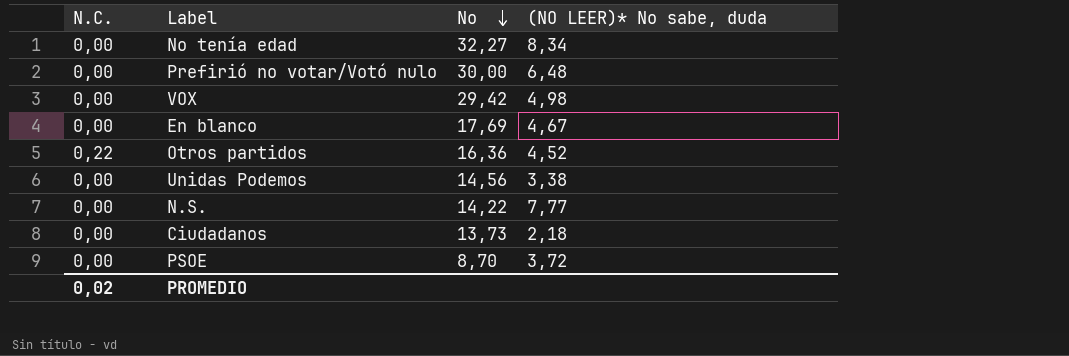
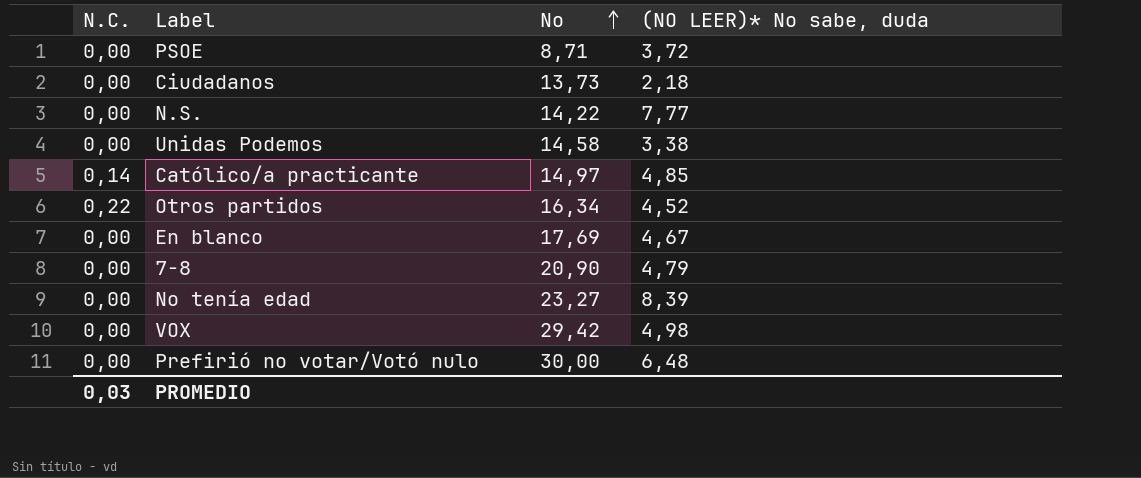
row order: No descending -> No ascending
PSOE | No: 8,70 -> 8,71
Unidas Podemos | No: 14,56 -> 14,58
row Católico/a practicante: none -> 0,14 | 14,97 | 4,85
Otros partidos | No: 16,36 -> 16,34
row 7-8: none -> 0,00 | 20,90 | 4,79
No tenía edad | No: 32,27 -> 23,27
No tenía edad | (NO LEER)* No sabe, duda: 8,34 -> 8,39
PROMEDIO | N.C.: 0,02 -> 0,03

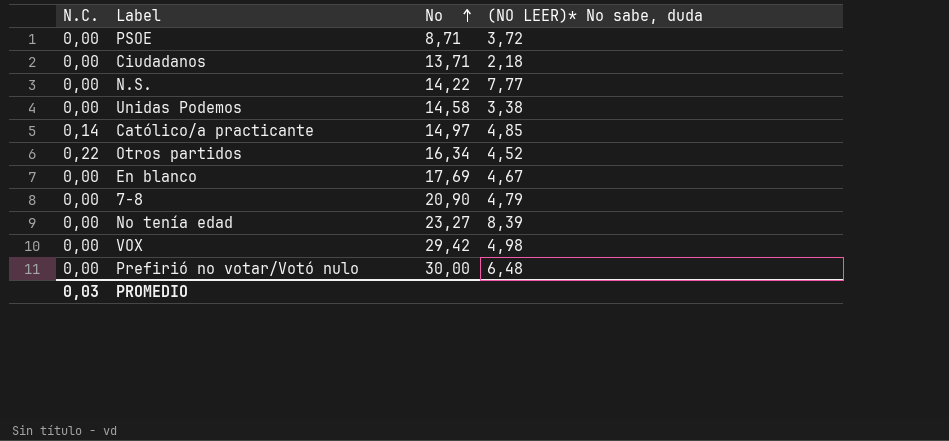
Ciudadanos | No: 13,73 -> 13,71

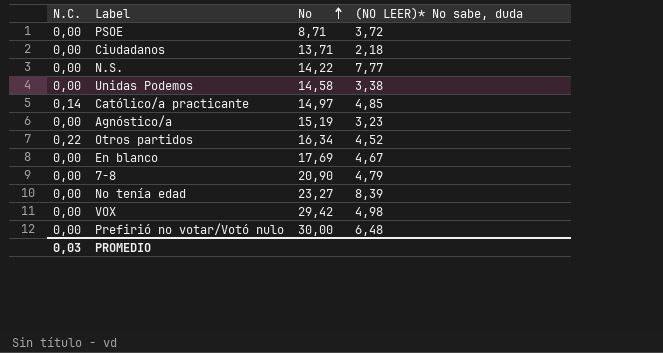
row Agnóstico/a: none -> 0,00 | 15,19 | 3,23

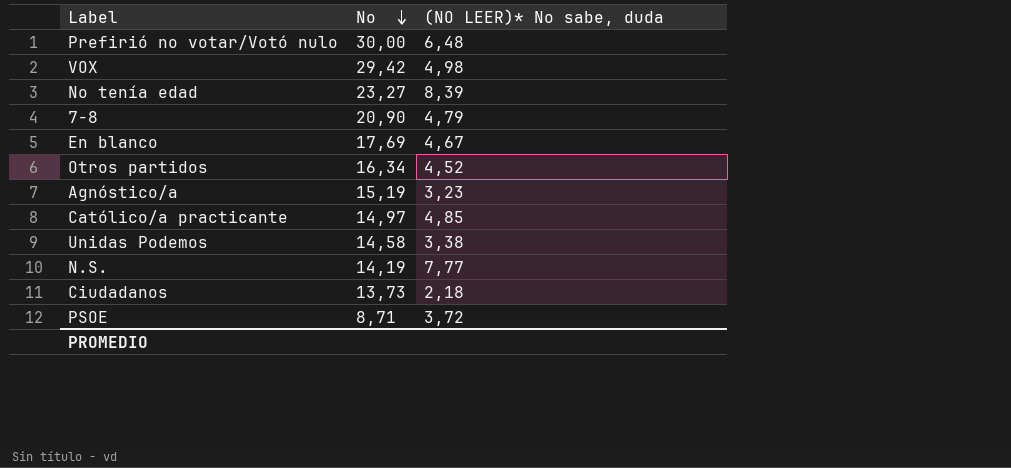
row order: No ascending -> No descending
column N.C. | position: 1 -> none
N.S. | No: 14,22 -> 14,19
Ciudadanos | No: 13,71 -> 13,73

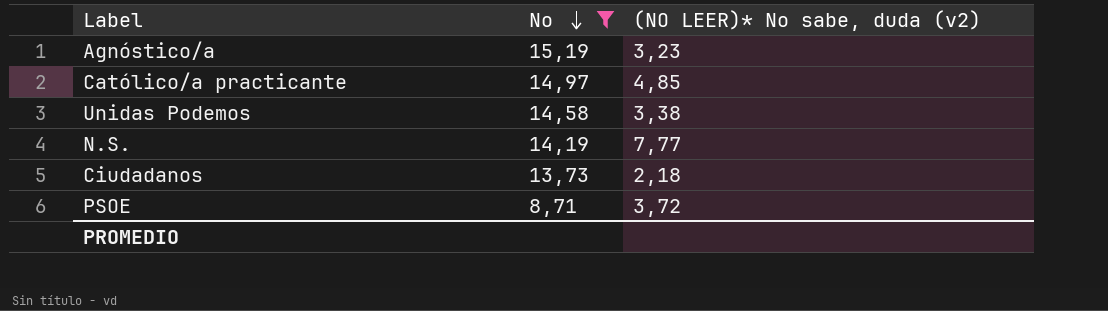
filter: none -> No <= 15,19
column name: (NO LEER)* No sabe, duda -> (NO LEER)* No sabe, duda (v2)

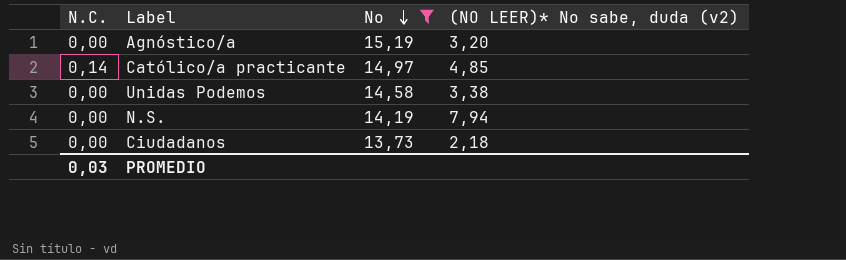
column N.C. | position: none -> 1
row PSOE: 8,71 | 3,72 -> none
Agnóstico/a | (NO LEER)* No sabe, duda (v2): 3,23 -> 3,20
N.S. | (NO LEER)* No sabe, duda (v2): 7,77 -> 7,94

